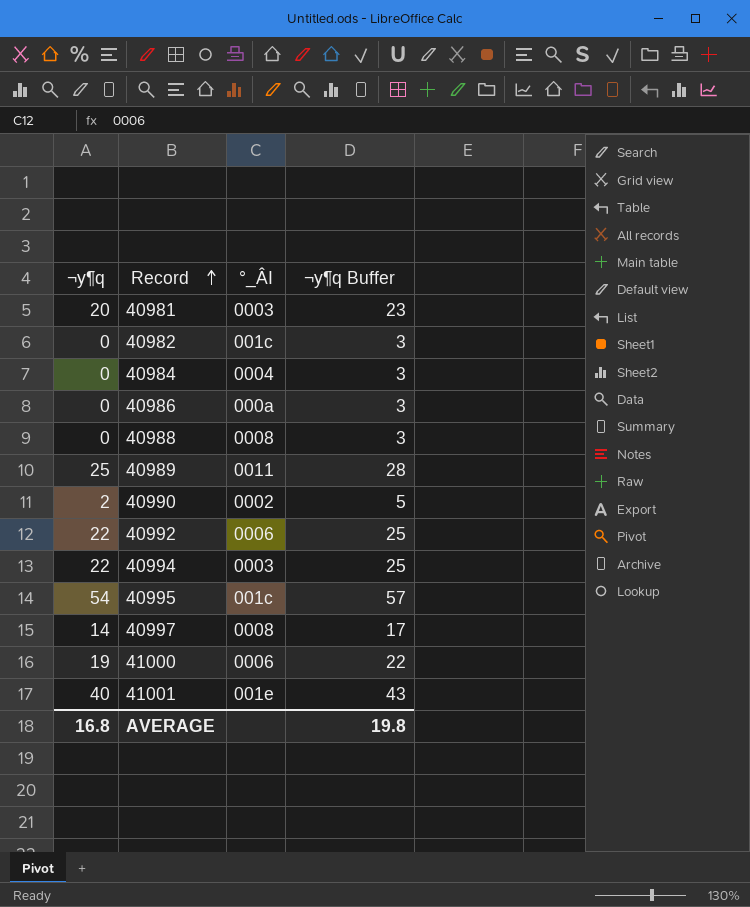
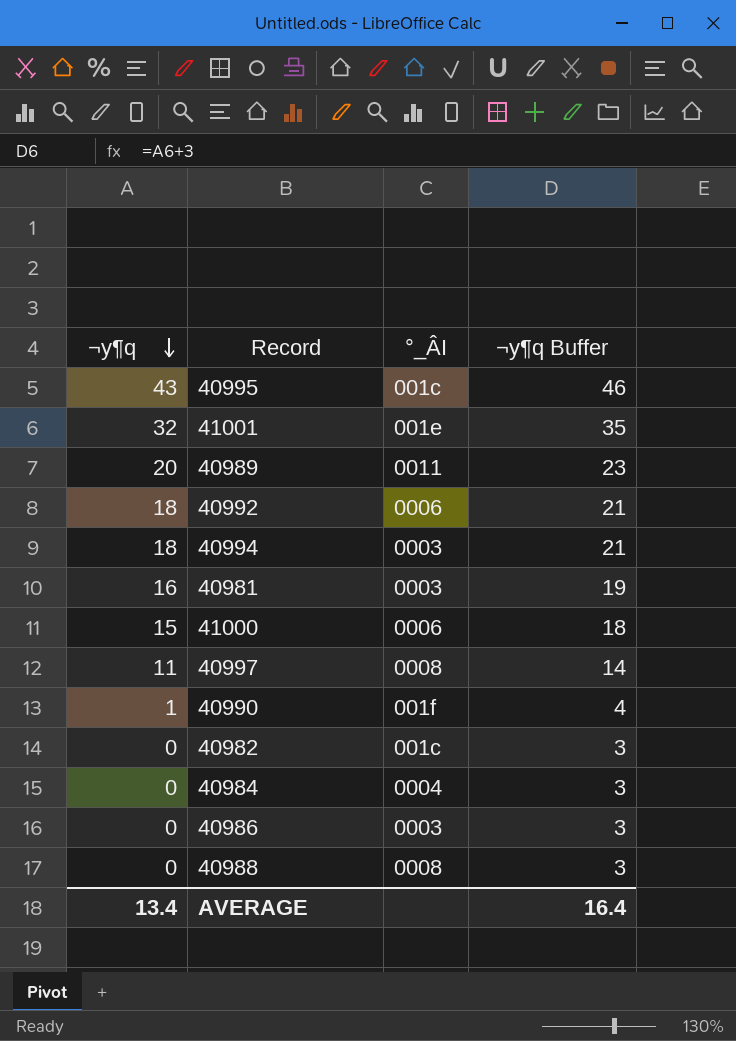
row order: Record ascending -> ¬y¶q descending
40995 | ¬y¶q: 54 -> 43
40995 | ¬y¶q Buffer: 57 -> 46
41001 | ¬y¶q: 40 -> 32
41001 | ¬y¶q Buffer: 43 -> 35
40989 | ¬y¶q: 25 -> 20
40989 | ¬y¶q Buffer: 28 -> 23
40992 | ¬y¶q: 22 -> 18
40992 | ¬y¶q Buffer: 25 -> 21
40994 | ¬y¶q: 22 -> 18
40994 | ¬y¶q Buffer: 25 -> 21
40981 | ¬y¶q: 20 -> 16
40981 | ¬y¶q Buffer: 23 -> 19
41000 | ¬y¶q: 19 -> 15
41000 | ¬y¶q Buffer: 22 -> 18
40997 | ¬y¶q: 14 -> 11
40997 | ¬y¶q Buffer: 17 -> 14
40990 | ¬y¶q: 2 -> 1
40990 | °_ÂI: 0002 -> 001f
40990 | ¬y¶q Buffer: 5 -> 4
40986 | °_ÂI: 000a -> 0003
AVERAGE | ¬y¶q: 16.8 -> 13.4
AVERAGE | ¬y¶q Buffer: 19.8 -> 16.4

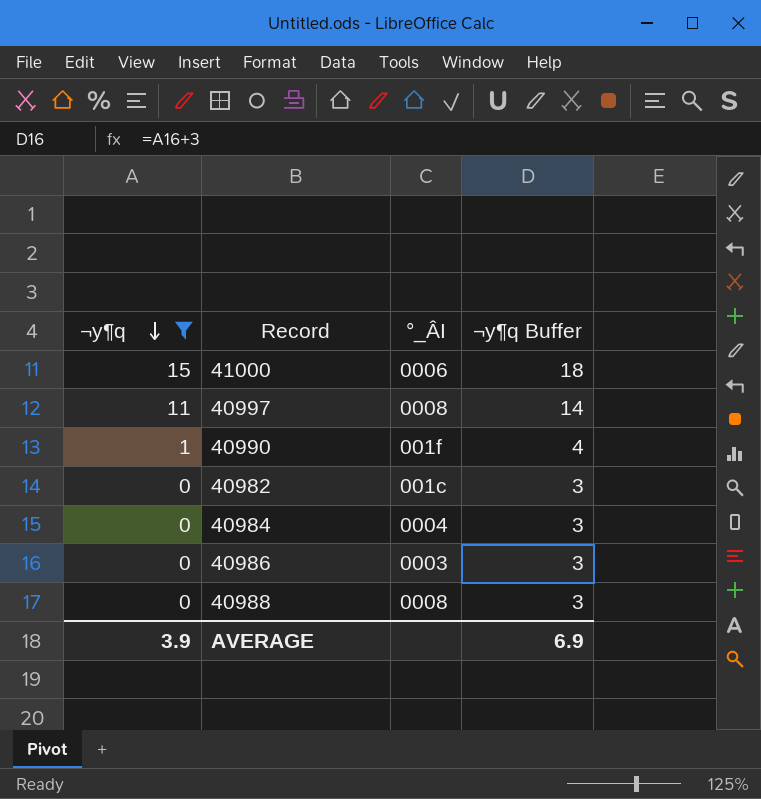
filter: none -> ¬y¶q <= 15
AVERAGE | ¬y¶q: 13.4 -> 3.9
AVERAGE | ¬y¶q Buffer: 16.4 -> 6.9

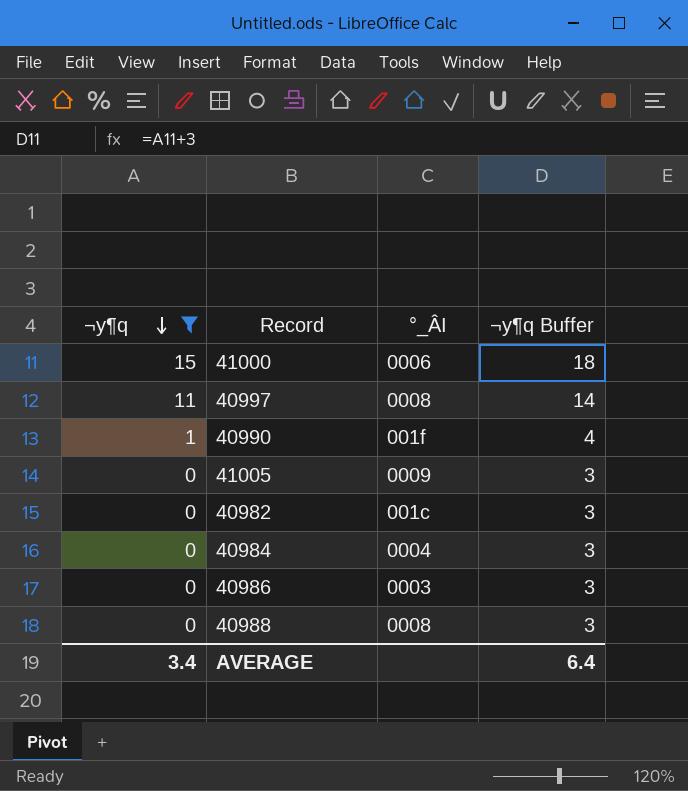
row 41005: none -> 0 | 0009 | 3
AVERAGE | ¬y¶q: 3.9 -> 3.4
AVERAGE | ¬y¶q Buffer: 6.9 -> 6.4

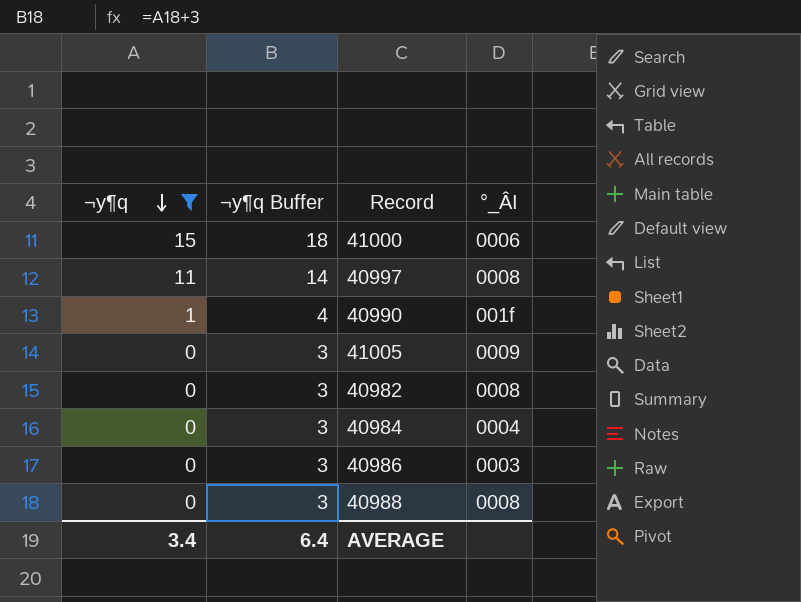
column ¬y¶q Buffer | position: 4 -> 2
40982 | °_ÂI: 001c -> 0008

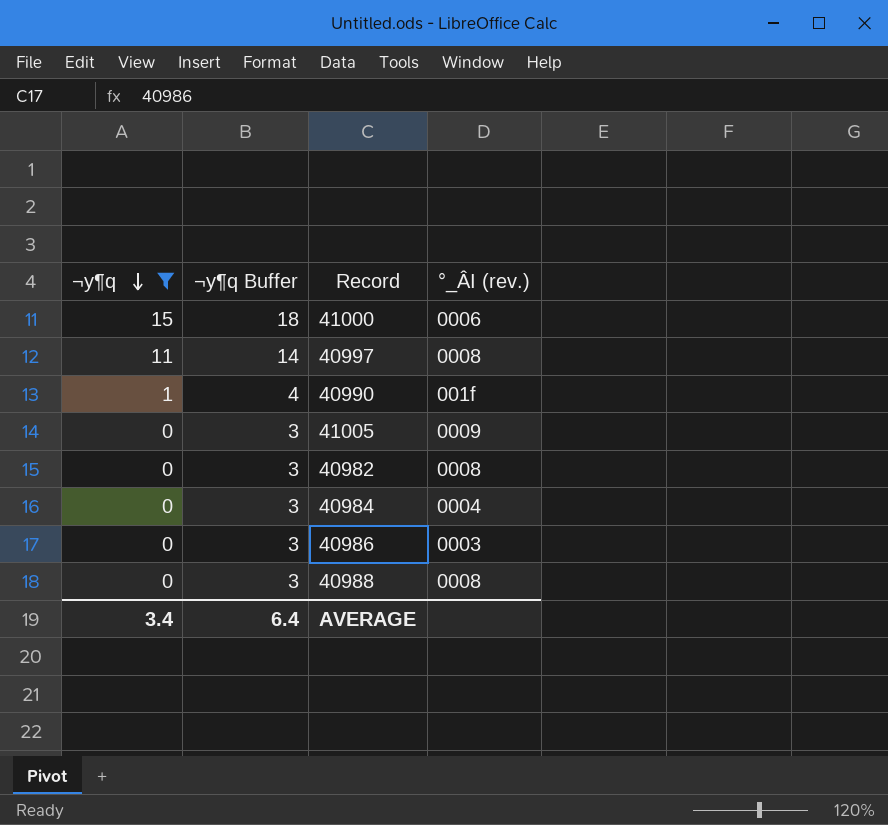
column name: °_ÂI -> °_ÂI (rev.)

